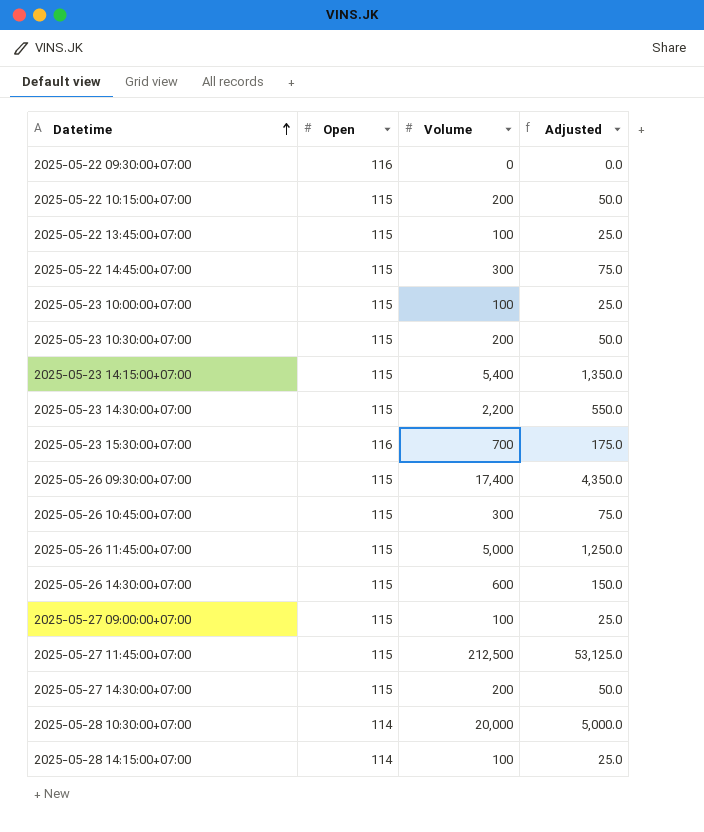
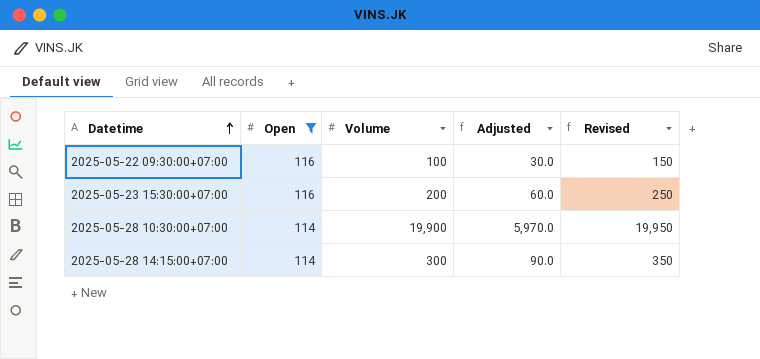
filter: none -> Open != 115
column Adjusted | formula: [Volume] * 0.25 -> [Volume] * 0.3
column Revised | formula: none -> [Volume] + 50
2025-05-22 09:30:00+07:00 | Volume: 0 -> 100
2025-05-23 15:30:00+07:00 | Volume: 700 -> 200
2025-05-28 10:30:00+07:00 | Volume: 20,000 -> 19,900
2025-05-28 14:15:00+07:00 | Volume: 100 -> 300

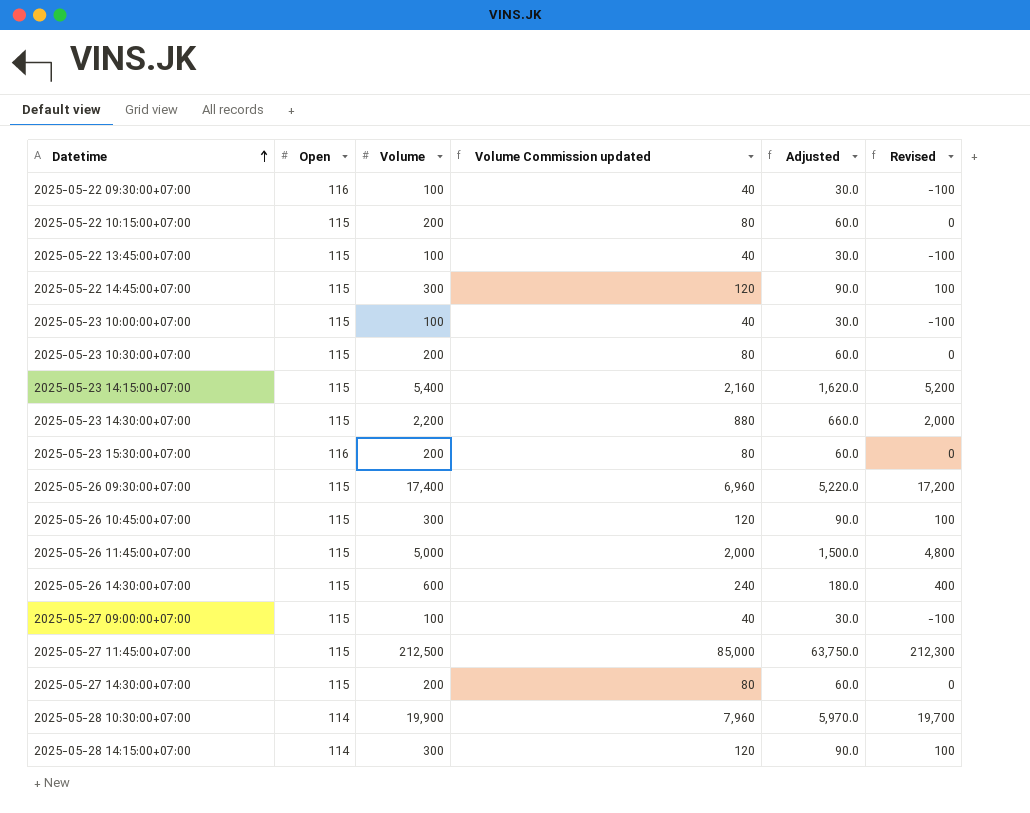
filter: Open != 115 -> none
column Volume Commission updated | formula: none -> [Volume] * 0.4
column Revised | formula: [Volume] + 50 -> [Volume] - 200

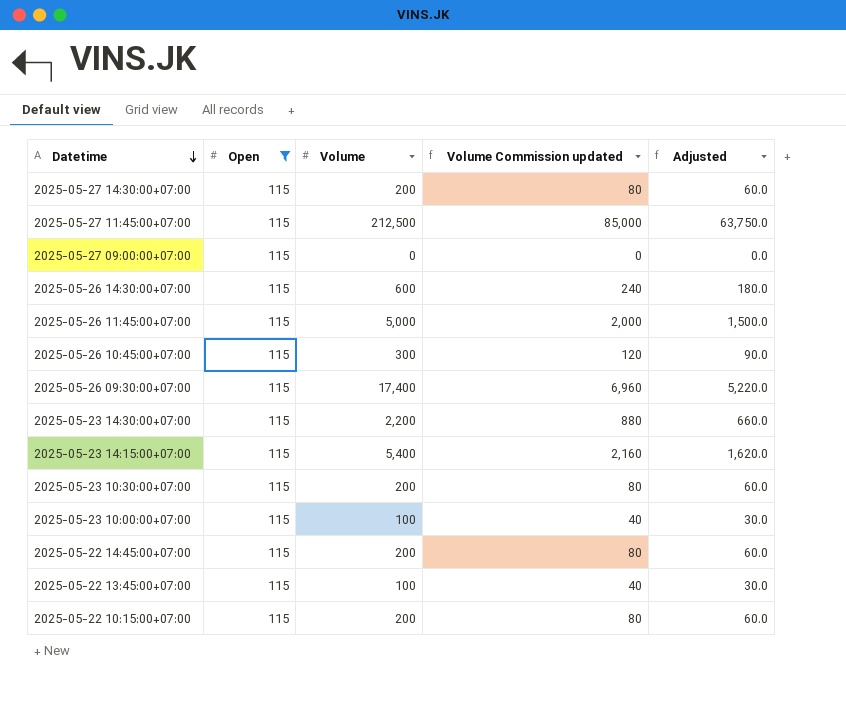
filter: none -> Open = 115
row order: Datetime ascending -> Datetime descending
column Revised | formula: [Volume] - 200 -> none
2025-05-27 09:00:00+07:00 | Volume: 100 -> 0
2025-05-27 09:00:00+07:00 | Volume Commission updated: 40 -> 0
2025-05-27 09:00:00+07:00 | Adjusted: 30.0 -> 0.0
2025-05-22 14:45:00+07:00 | Volume: 300 -> 200
2025-05-22 14:45:00+07:00 | Volume Commission updated: 120 -> 80
2025-05-22 14:45:00+07:00 | Adjusted: 90.0 -> 60.0

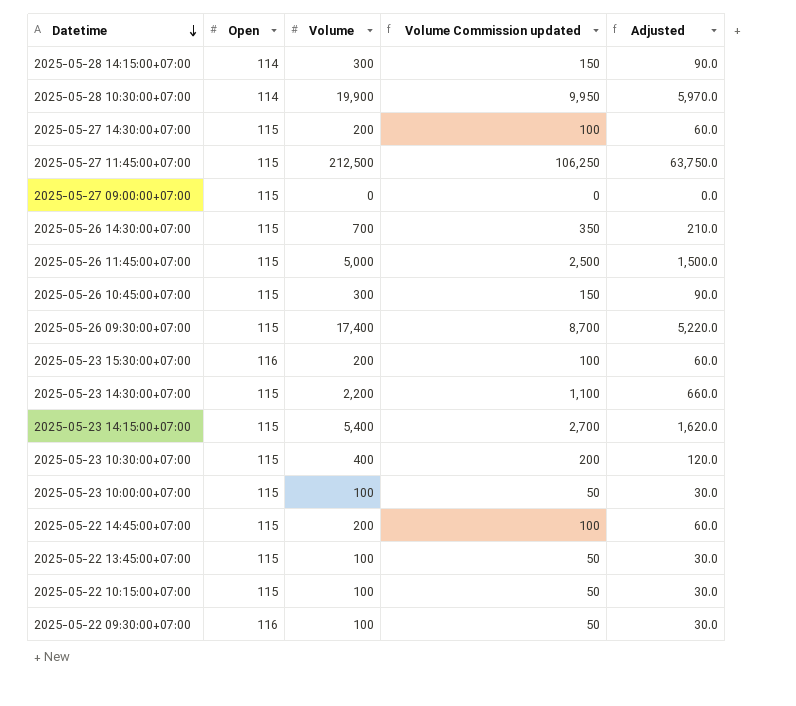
filter: Open = 115 -> none
column Volume Commission updated | formula: [Volume] * 0.4 -> [Volume] * 0.5
2025-05-26 14:30:00+07:00 | Volume: 600 -> 700
2025-05-26 14:30:00+07:00 | Adjusted: 180.0 -> 210.0
2025-05-23 10:30:00+07:00 | Volume: 200 -> 400
2025-05-23 10:30:00+07:00 | Adjusted: 60.0 -> 120.0
2025-05-22 10:15:00+07:00 | Volume: 200 -> 100
2025-05-22 10:15:00+07:00 | Adjusted: 60.0 -> 30.0

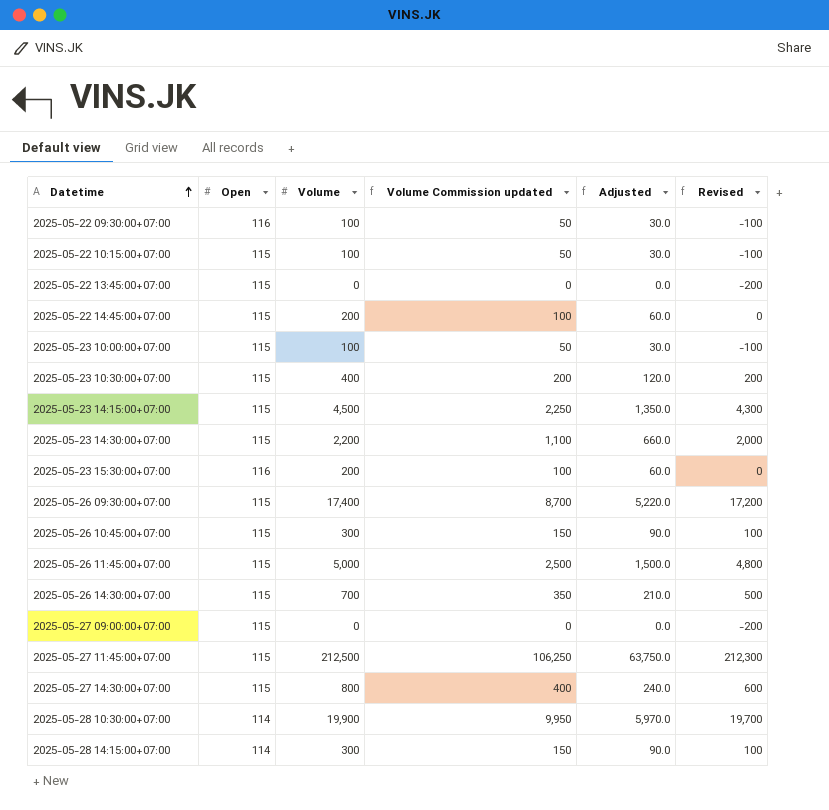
row order: Datetime descending -> Datetime ascending
column Revised | formula: none -> [Volume] - 200
2025-05-22 13:45:00+07:00 | Volume: 100 -> 0
2025-05-22 13:45:00+07:00 | Volume Commission updated: 50 -> 0
2025-05-22 13:45:00+07:00 | Adjusted: 30.0 -> 0.0
2025-05-23 14:15:00+07:00 | Volume: 5,400 -> 4,500
2025-05-23 14:15:00+07:00 | Volume Commission updated: 2,700 -> 2,250
2025-05-23 14:15:00+07:00 | Adjusted: 1,620.0 -> 1,350.0
2025-05-27 14:30:00+07:00 | Volume: 200 -> 800
2025-05-27 14:30:00+07:00 | Volume Commission updated: 100 -> 400
2025-05-27 14:30:00+07:00 | Adjusted: 60.0 -> 240.0

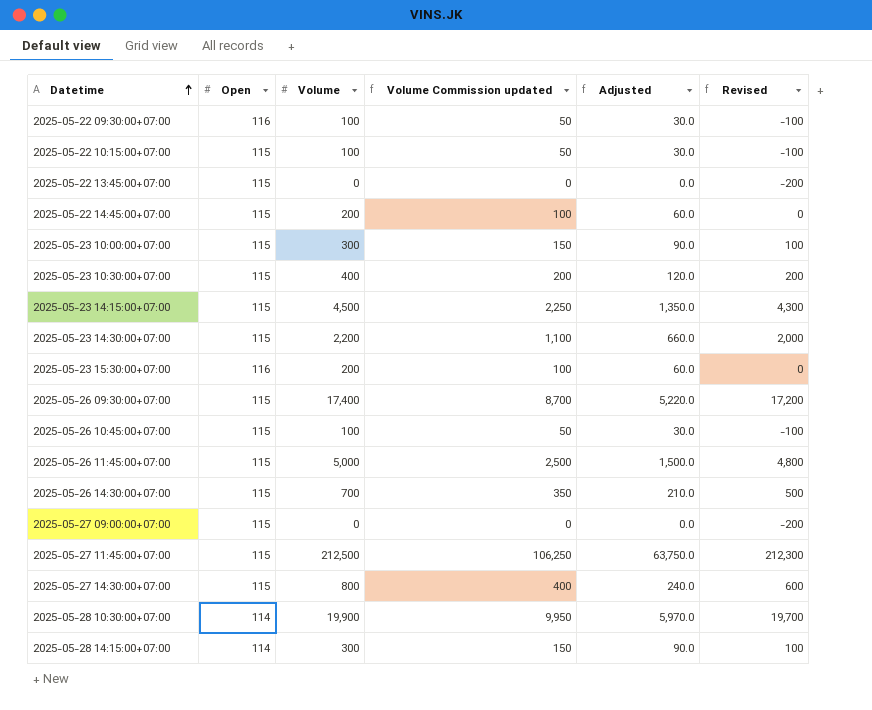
2025-05-23 10:00:00+07:00 | Volume: 100 -> 300
2025-05-23 10:00:00+07:00 | Volume Commission updated: 50 -> 150
2025-05-23 10:00:00+07:00 | Adjusted: 30.0 -> 90.0
2025-05-23 10:00:00+07:00 | Revised: -100 -> 100
2025-05-26 10:45:00+07:00 | Volume: 300 -> 100
2025-05-26 10:45:00+07:00 | Volume Commission updated: 150 -> 50
2025-05-26 10:45:00+07:00 | Adjusted: 90.0 -> 30.0
2025-05-26 10:45:00+07:00 | Revised: 100 -> -100

